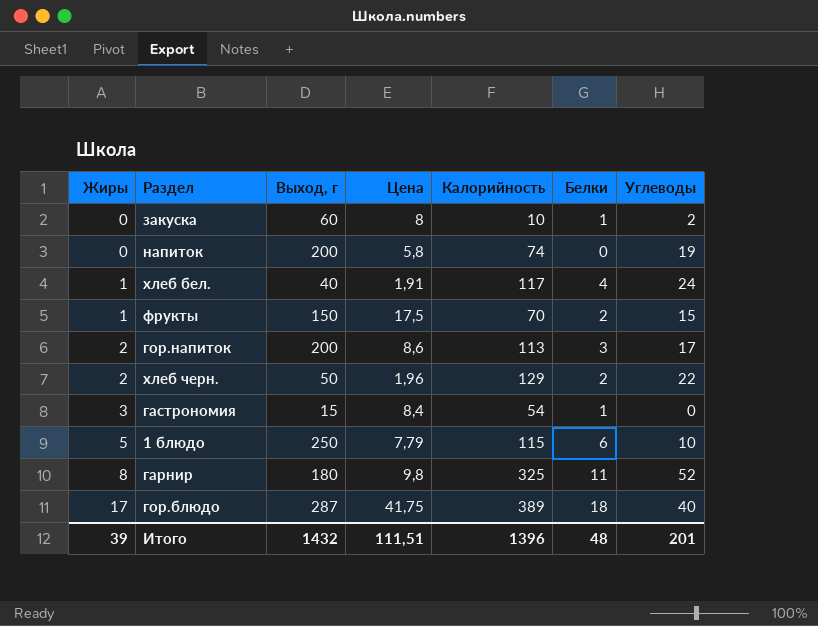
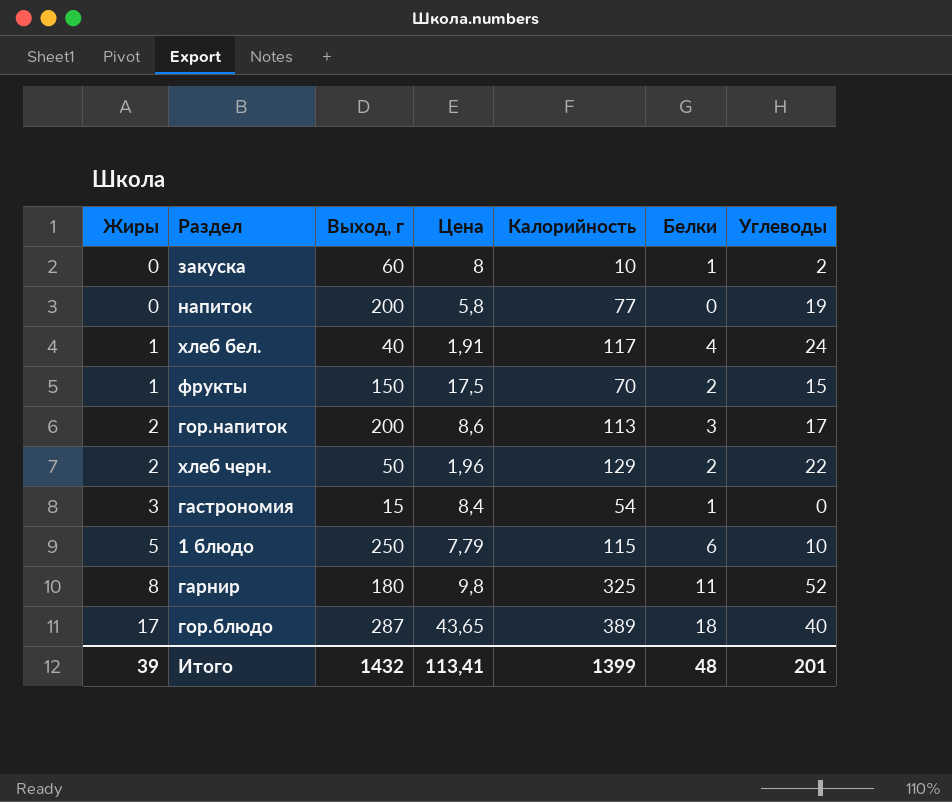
напиток | Калорийность: 74 -> 77
гор.блюдо | Цена: 41,75 -> 43,65
Итого | Цена: 111,51 -> 113,41
Итого | Калорийность: 1396 -> 1399

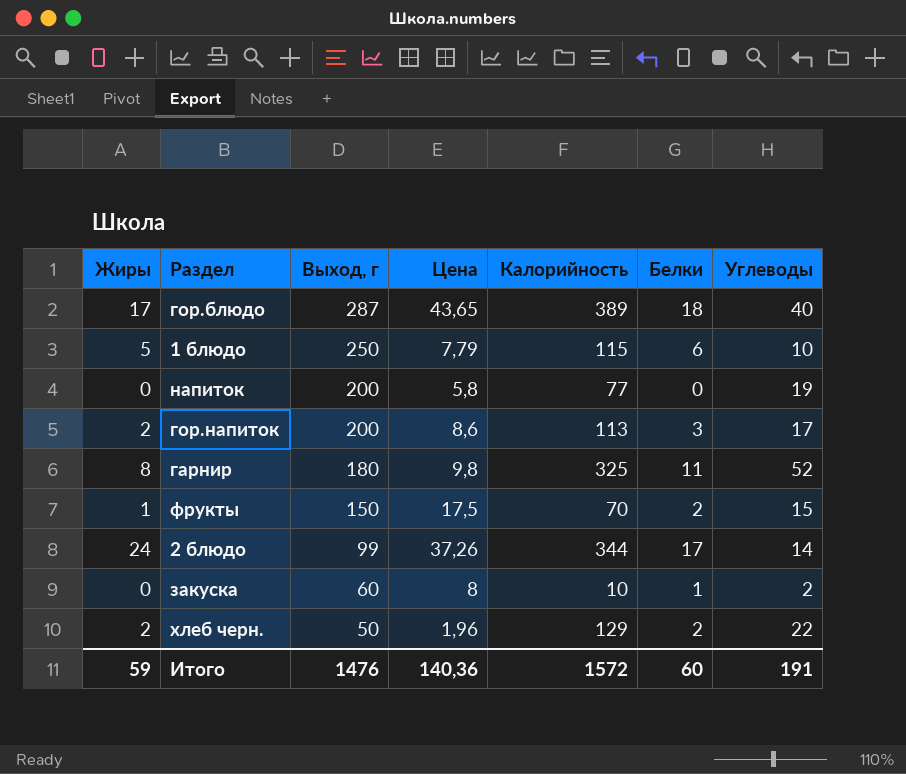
row order: Жиры ascending -> Выход, г descending
row хлеб бел.: 1 | 40 | 1,91 | 117 | 4 | 24 -> none
row гастрономия: 3 | 15 | 8,4 | 54 | 1 | 0 -> none
row 2 блюдо: none -> 24 | 99 | 37,26 | 344 | 17 | 14
Итого | Жиры: 39 -> 59
Итого | Выход, г: 1432 -> 1476
Итого | Цена: 113,41 -> 140,36
Итого | Калорийность: 1399 -> 1572
Итого | Белки: 48 -> 60
Итого | Углеводы: 201 -> 191

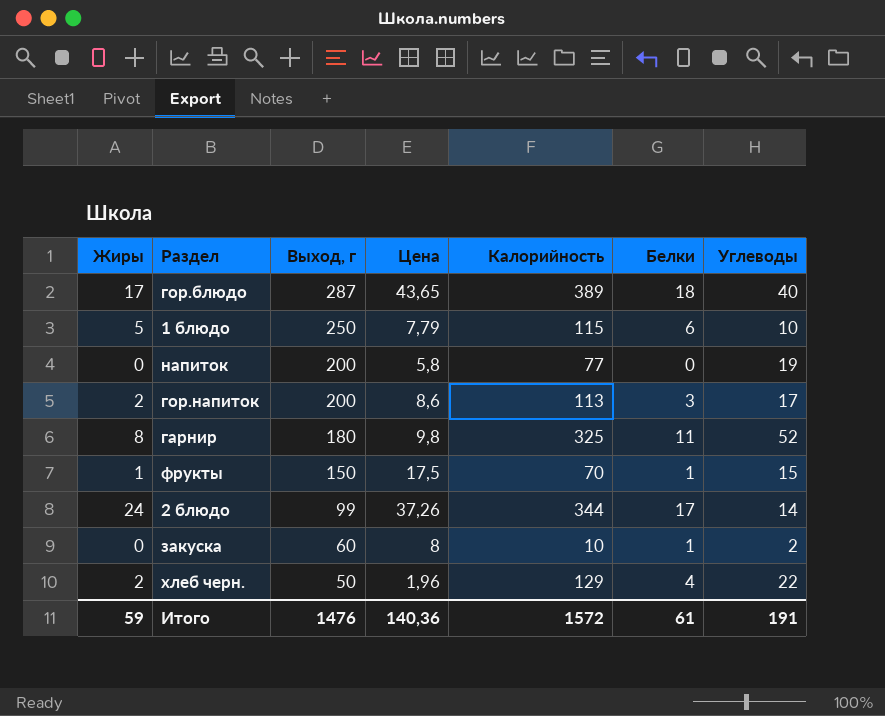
фрукты | Белки: 2 -> 1
хлеб черн. | Белки: 2 -> 4
Итого | Белки: 60 -> 61

